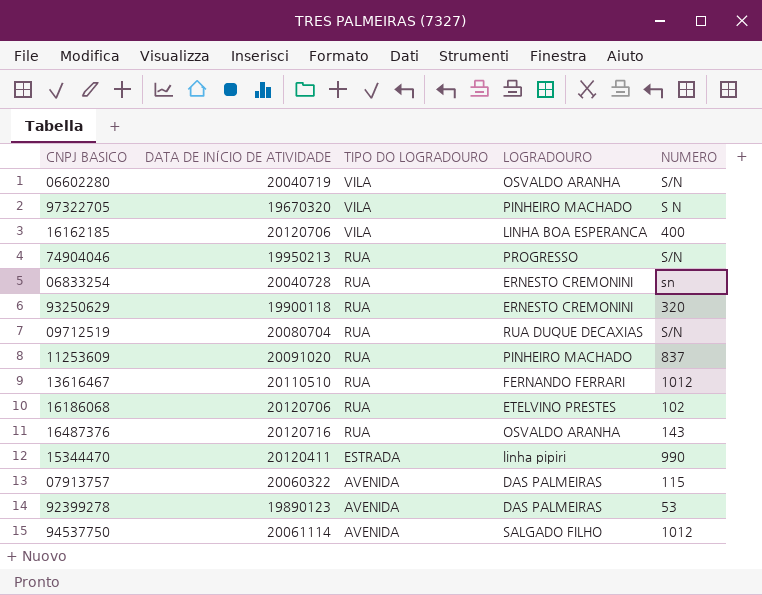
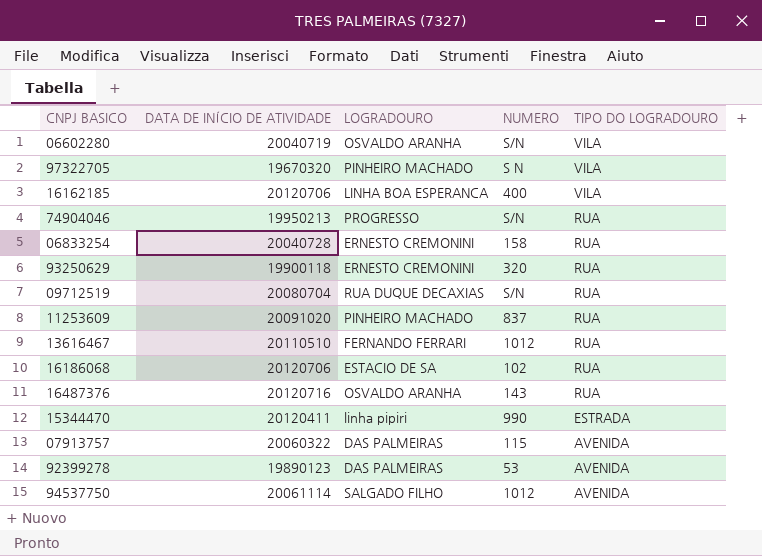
column TIPO DO LOGRADOURO | position: 3 -> 5
06833254 | NUMERO: sn -> 158
16186068 | LOGRADOURO: ETELVINO PRESTES -> ESTACIO DE SA

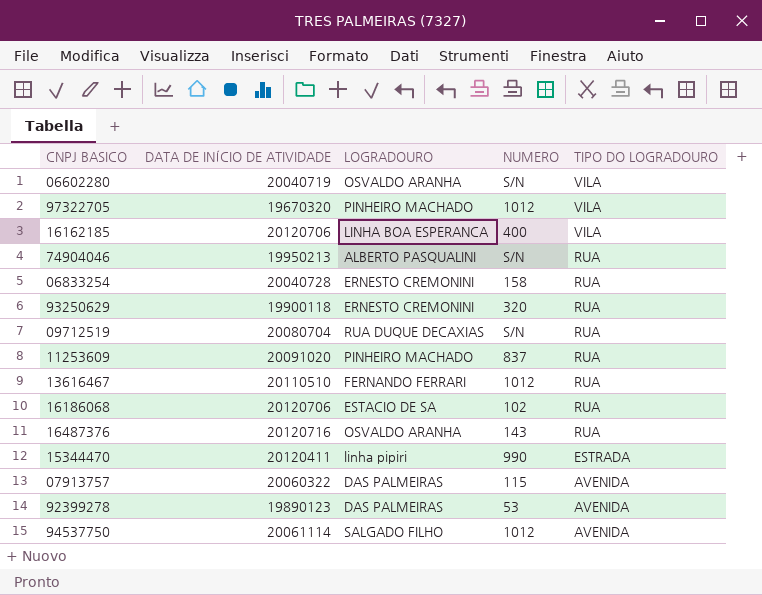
97322705 | NUMERO: S N -> 1012
74904046 | LOGRADOURO: PROGRESSO -> ALBERTO PASQUALINI

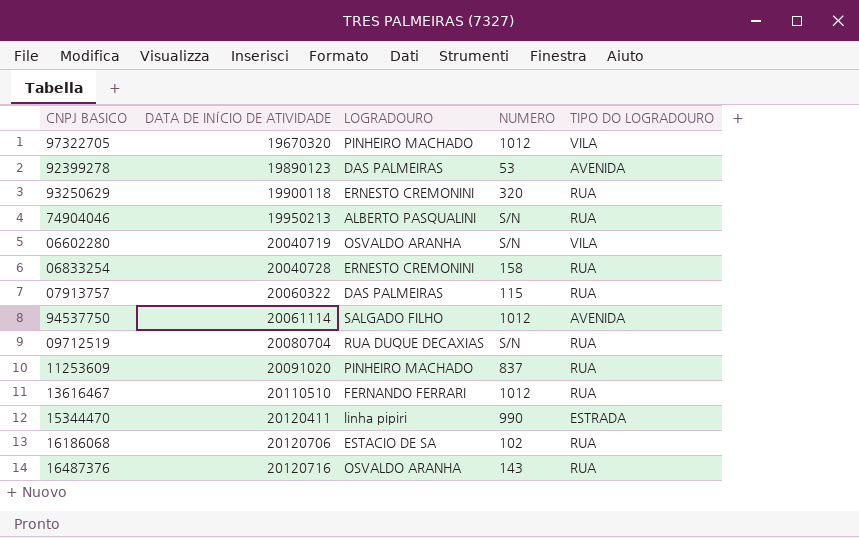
row order: TIPO DO LOGRADOURO descending -> DATA DE INÍCIO DE ATIVIDADE ascending
row 16162185: 20120706 | LINHA BOA ESPERANCA | 400 | VILA -> none
07913757 | TIPO DO LOGRADOURO: AVENIDA -> RUA

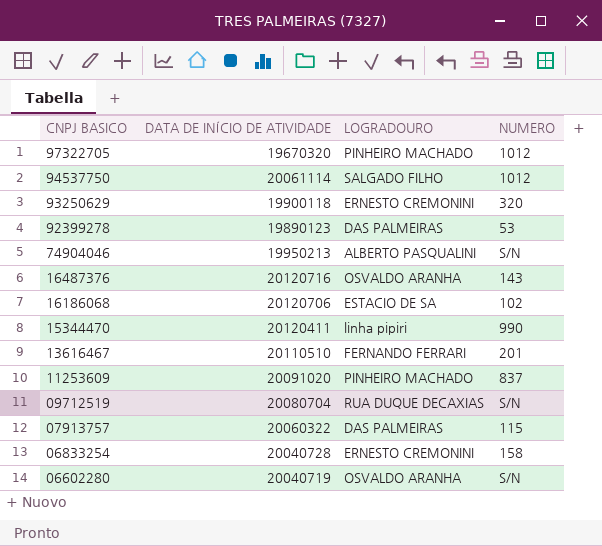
row order: DATA DE INÍCIO DE ATIVIDADE ascending -> CNPJ BASICO descending
column TIPO DO LOGRADOURO | position: 5 -> none
13616467 | NUMERO: 1012 -> 201

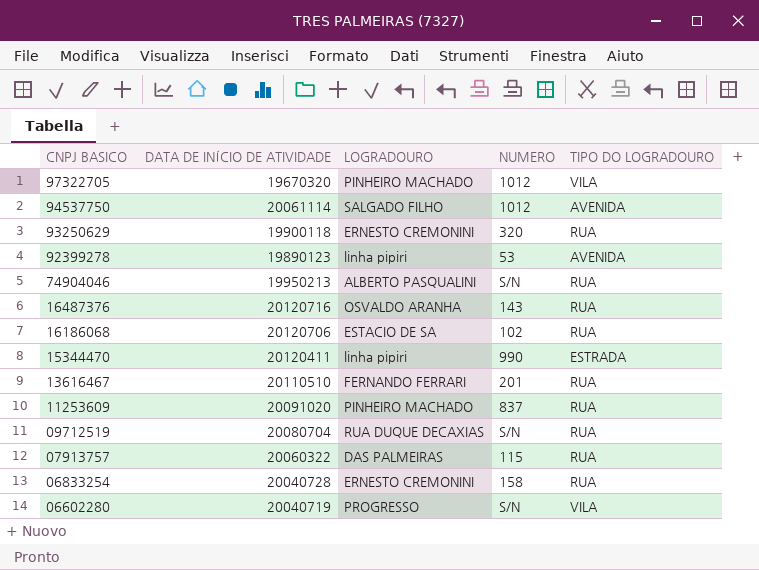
column TIPO DO LOGRADOURO | position: none -> 5
92399278 | LOGRADOURO: DAS PALMEIRAS -> linha pipiri
06602280 | LOGRADOURO: OSVALDO ARANHA -> PROGRESSO

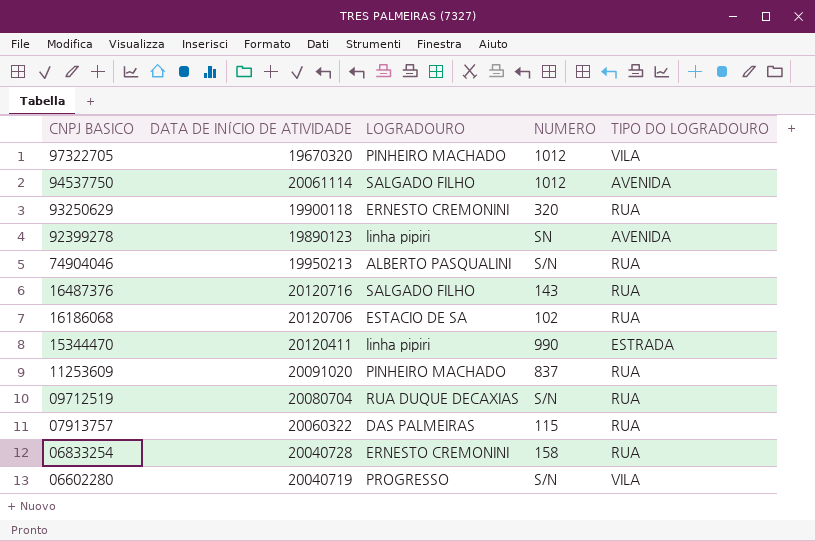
row 13616467: 20110510 | FERNANDO FERRARI | 201 | RUA -> none
92399278 | NUMERO: 53 -> SN
16487376 | LOGRADOURO: OSVALDO ARANHA -> SALGADO FILHO

